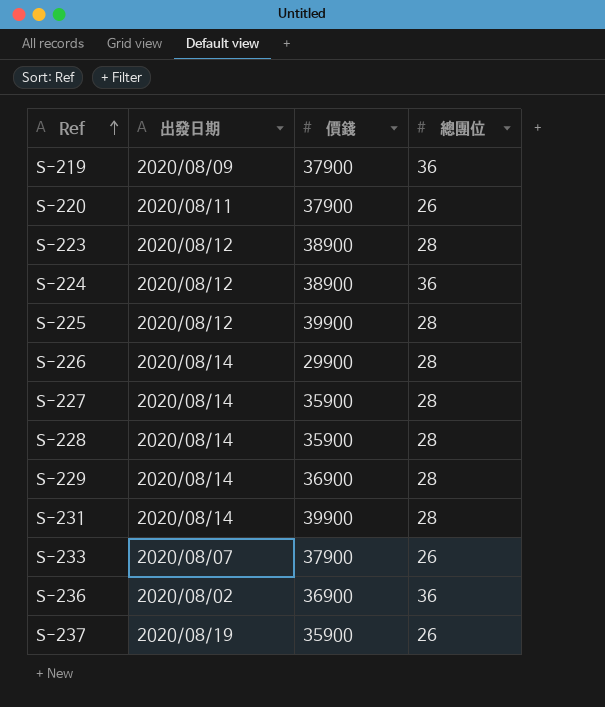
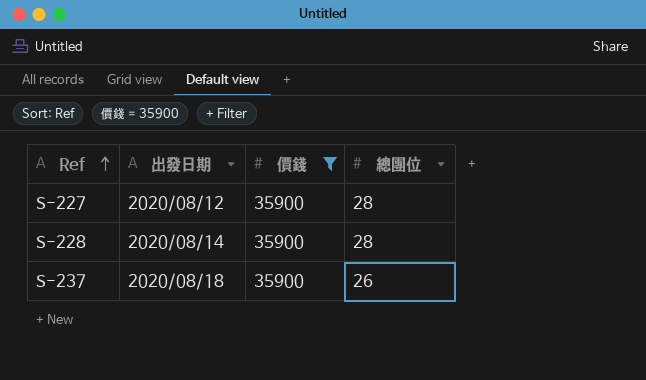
filter: none -> 價錢 = 35900
S-227 | 出發日期: 2020/08/14 -> 2020/08/12
S-237 | 出發日期: 2020/08/19 -> 2020/08/18

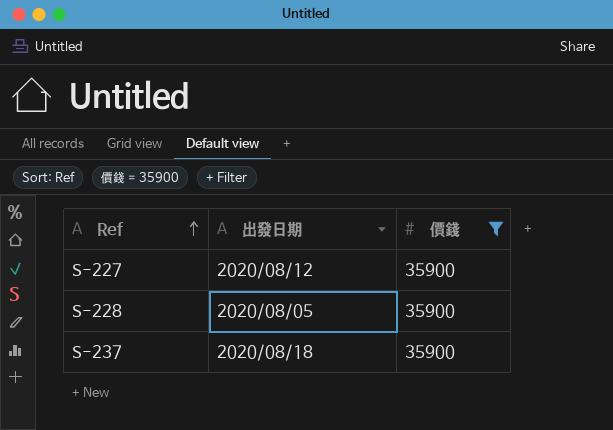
column 總團位 | position: 4 -> none
S-228 | 出發日期: 2020/08/14 -> 2020/08/05

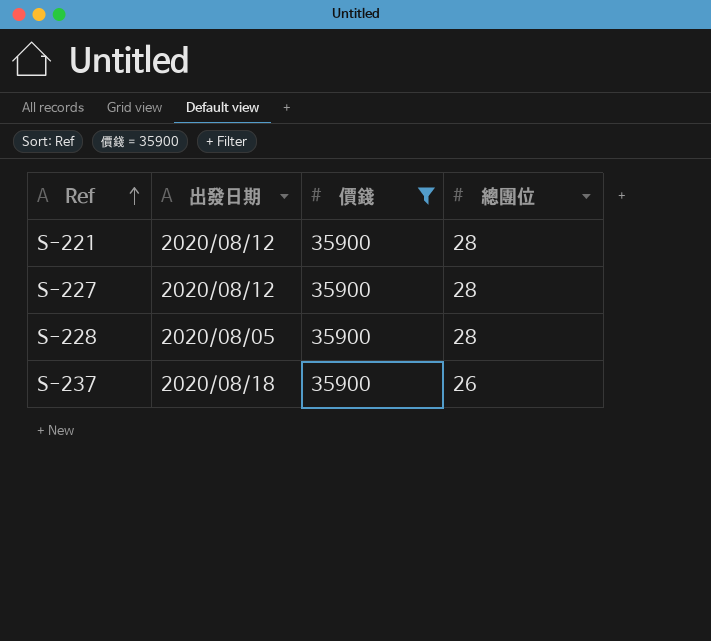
column 總團位 | position: none -> 4
row S-221: none -> 2020/08/12 | 35900 | 28

